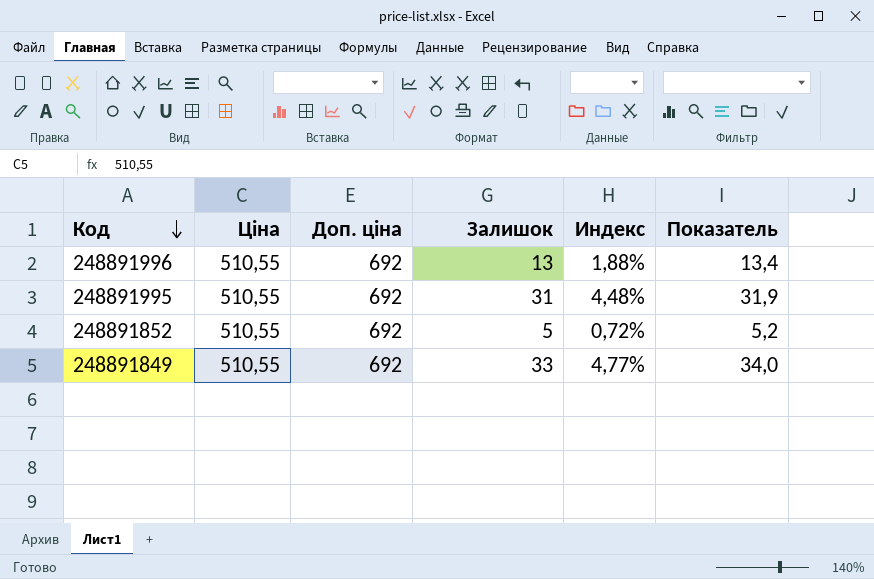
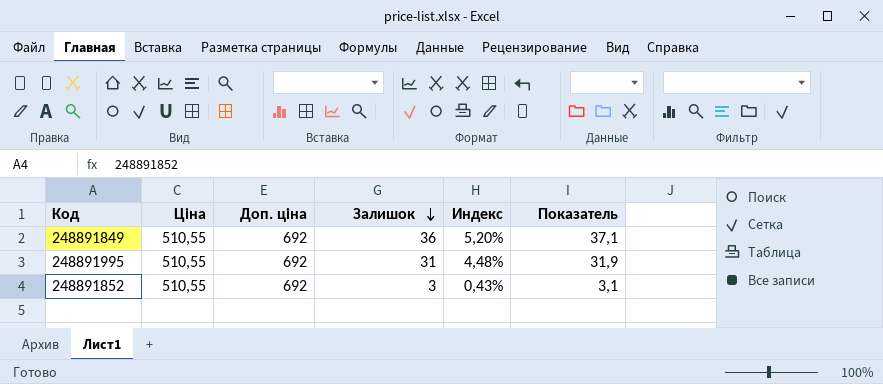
row order: Код descending -> Залишок descending
row 248891996: 510,55 | 692 | 13 | 1,88% | 13,4 -> none
248891849 | Залишок: 33 -> 36
248891849 | Индекс: 4,77% -> 5,20%
248891849 | Показатель: 34,0 -> 37,1
248891852 | Залишок: 5 -> 3
248891852 | Индекс: 0,72% -> 0,43%
248891852 | Показатель: 5,2 -> 3,1

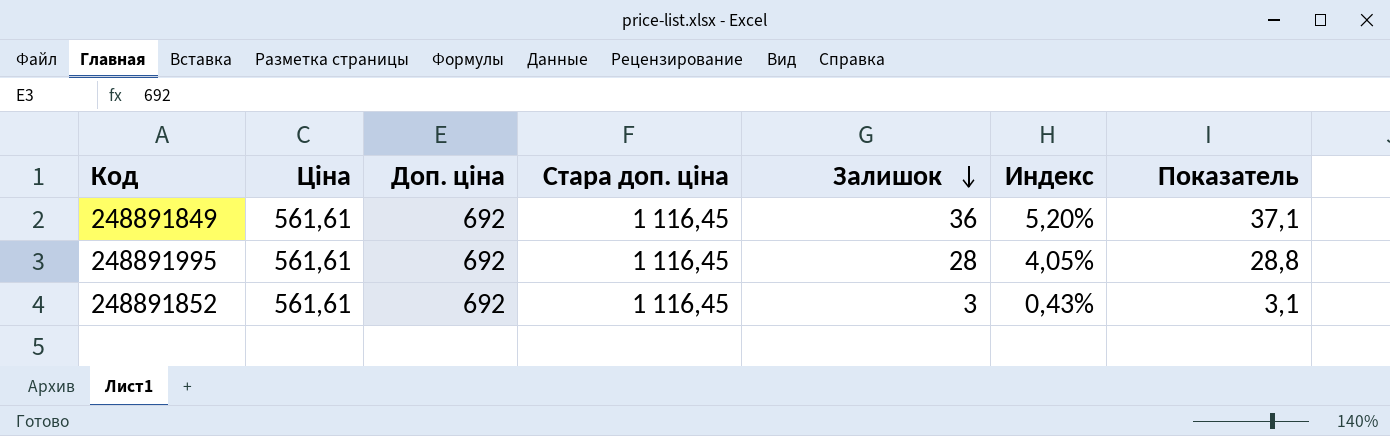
column Стара доп. ціна | position: none -> 4
248891849 | Ціна: 510,55 -> 561,61
248891995 | Ціна: 510,55 -> 561,61
248891995 | Залишок: 31 -> 28
248891995 | Индекс: 4,48% -> 4,05%
248891995 | Показатель: 31,9 -> 28,8
248891852 | Ціна: 510,55 -> 561,61

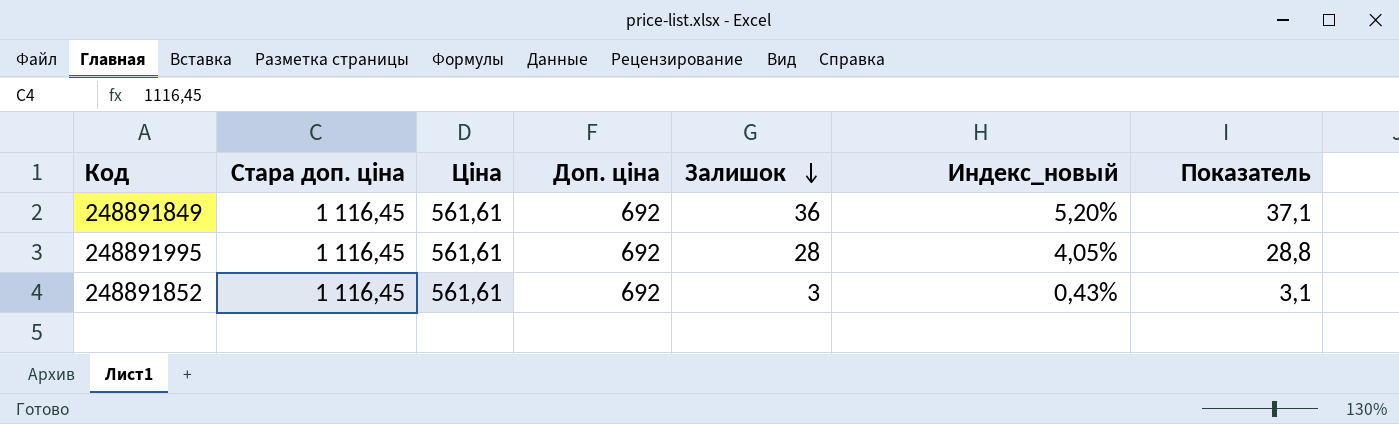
column Стара доп. ціна | position: 4 -> 2
column name: Индекс -> Индекс_новый

